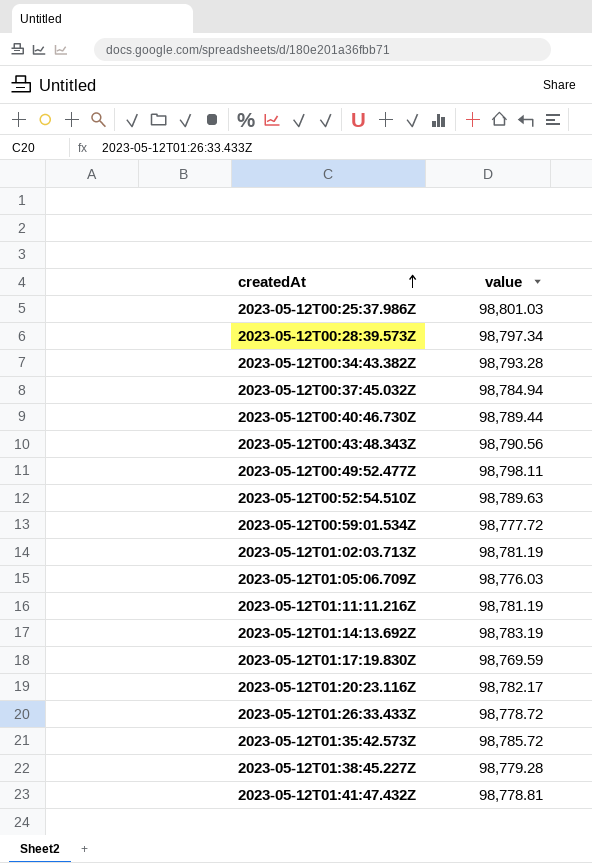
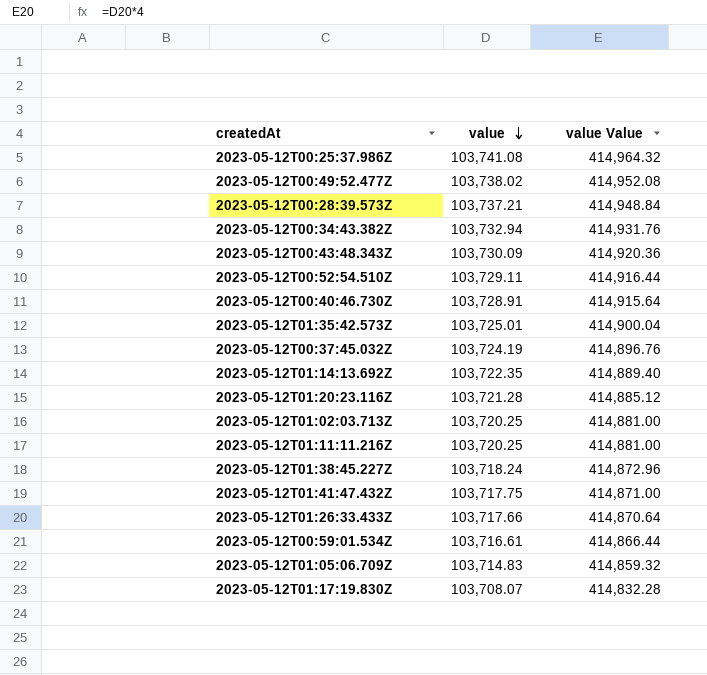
row order: createdAt ascending -> value descending
column value Value | formula: none -> [value] * 4
2023-05-12T00:25:37.986Z | value: 98,801.03 -> 103,741.08
2023-05-12T00:49:52.477Z | value: 98,798.11 -> 103,738.02
2023-05-12T00:28:39.573Z | value: 98,797.34 -> 103,737.21
2023-05-12T00:34:43.382Z | value: 98,793.28 -> 103,732.94
2023-05-12T00:43:48.343Z | value: 98,790.56 -> 103,730.09
2023-05-12T00:52:54.510Z | value: 98,789.63 -> 103,729.11
2023-05-12T00:40:46.730Z | value: 98,789.44 -> 103,728.91
2023-05-12T01:35:42.573Z | value: 98,785.72 -> 103,725.01
2023-05-12T00:37:45.032Z | value: 98,784.94 -> 103,724.19
2023-05-12T01:14:13.692Z | value: 98,783.19 -> 103,722.35
2023-05-12T01:20:23.116Z | value: 98,782.17 -> 103,721.28
2023-05-12T01:02:03.713Z | value: 98,781.19 -> 103,720.25
2023-05-12T01:11:11.216Z | value: 98,781.19 -> 103,720.25
2023-05-12T01:38:45.227Z | value: 98,779.28 -> 103,718.24
2023-05-12T01:41:47.432Z | value: 98,778.81 -> 103,717.75
2023-05-12T01:26:33.433Z | value: 98,778.72 -> 103,717.66
2023-05-12T00:59:01.534Z | value: 98,777.72 -> 103,716.61
2023-05-12T01:05:06.709Z | value: 98,776.03 -> 103,714.83
2023-05-12T01:17:19.830Z | value: 98,769.59 -> 103,708.07

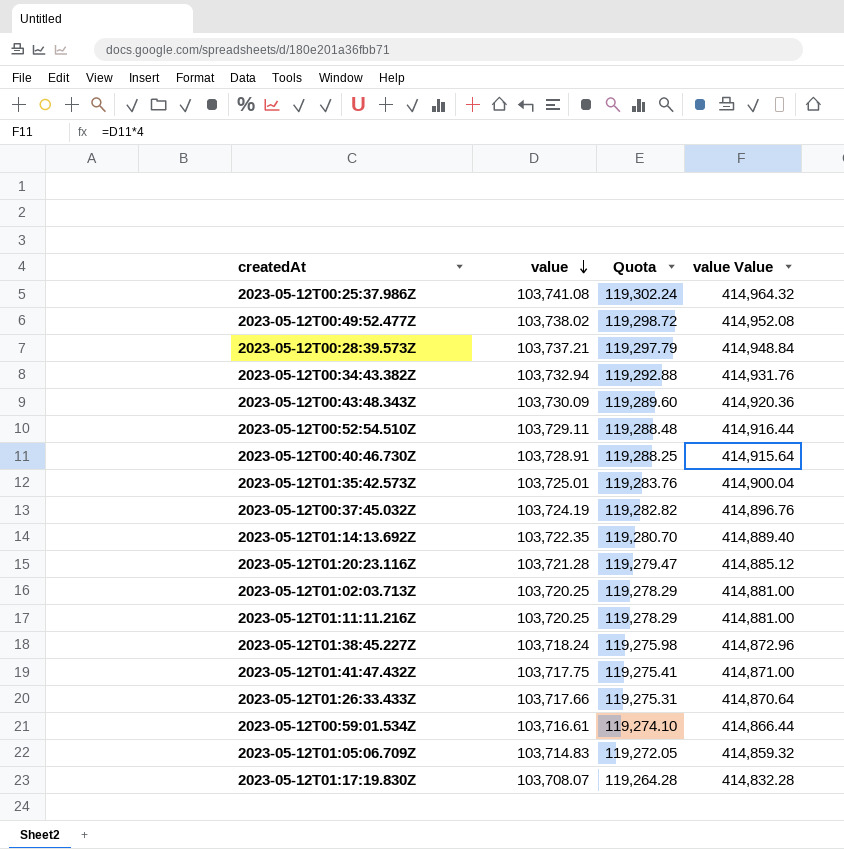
column Quota | formula: none -> [value] * 1.15

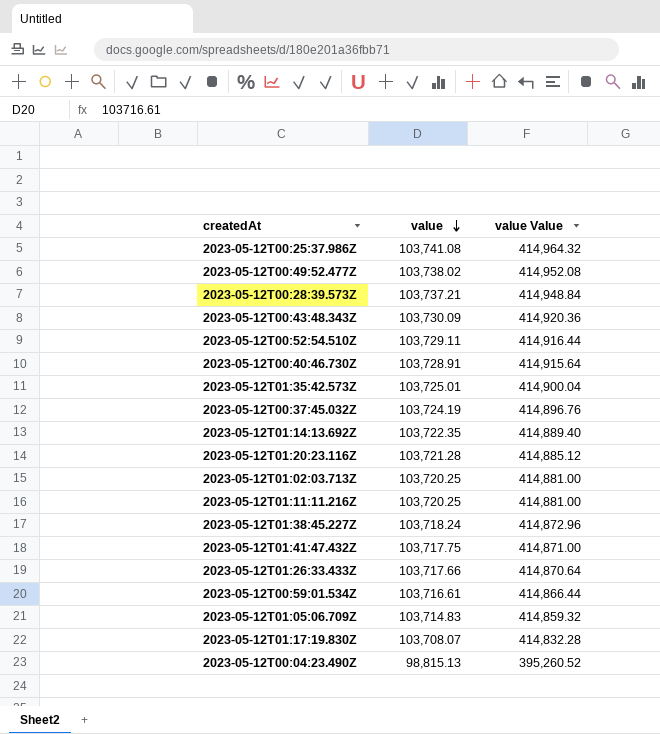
column Quota | formula: [value] * 1.15 -> none
row 2023-05-12T00:34:43.382Z: 103,732.94 | 119,292.88 | 414,931.76 -> none
row 2023-05-12T00:04:23.490Z: none -> 98,815.13 | 395,260.52

